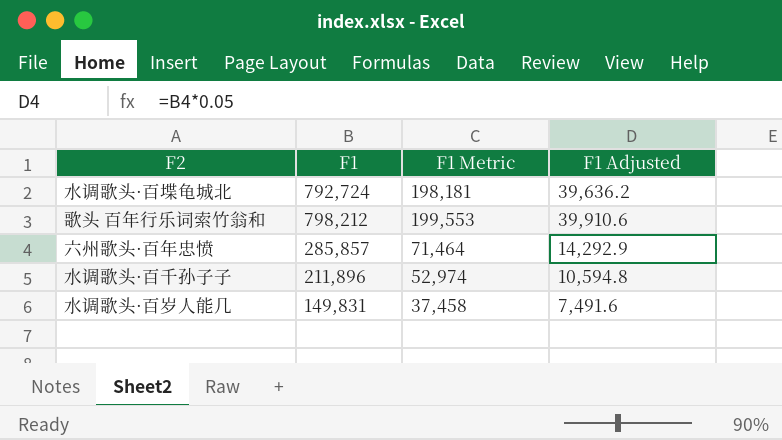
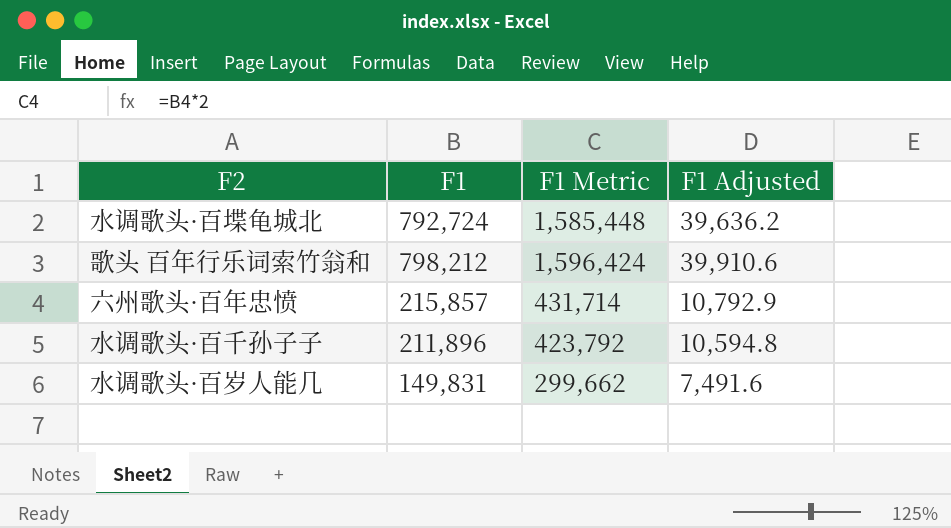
column F1 Metric | formula: [F1] * 0.25 -> [F1] * 2
六州歌头·百年忠愤 | F1: 285,857 -> 215,857
六州歌头·百年忠愤 | F1 Adjusted: 14,292.9 -> 10,792.9

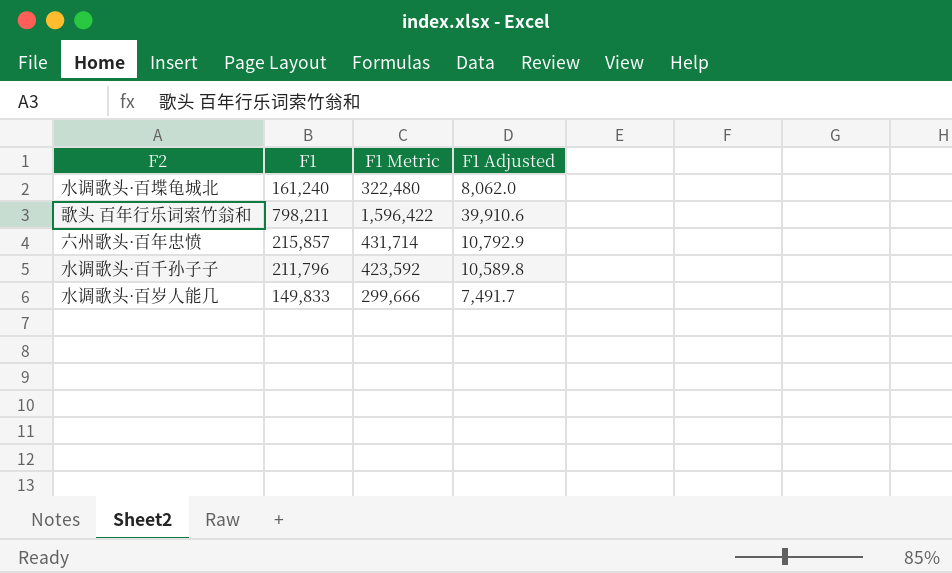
水调歌头·百堞龟城北 | F1: 792,724 -> 161,240
水调歌头·百堞龟城北 | F1 Metric: 1,585,448 -> 322,480
水调歌头·百堞龟城北 | F1 Adjusted: 39,636.2 -> 8,062.0
歌头 百年行乐词索竹翁和 | F1: 798,212 -> 798,211
歌头 百年行乐词索竹翁和 | F1 Metric: 1,596,424 -> 1,596,422
水调歌头·百千孙子子 | F1: 211,896 -> 211,796
水调歌头·百千孙子子 | F1 Metric: 423,792 -> 423,592
水调歌头·百千孙子子 | F1 Adjusted: 10,594.8 -> 10,589.8
水调歌头·百岁人能几 | F1: 149,831 -> 149,833
水调歌头·百岁人能几 | F1 Metric: 299,662 -> 299,666
水调歌头·百岁人能几 | F1 Adjusted: 7,491.6 -> 7,491.7

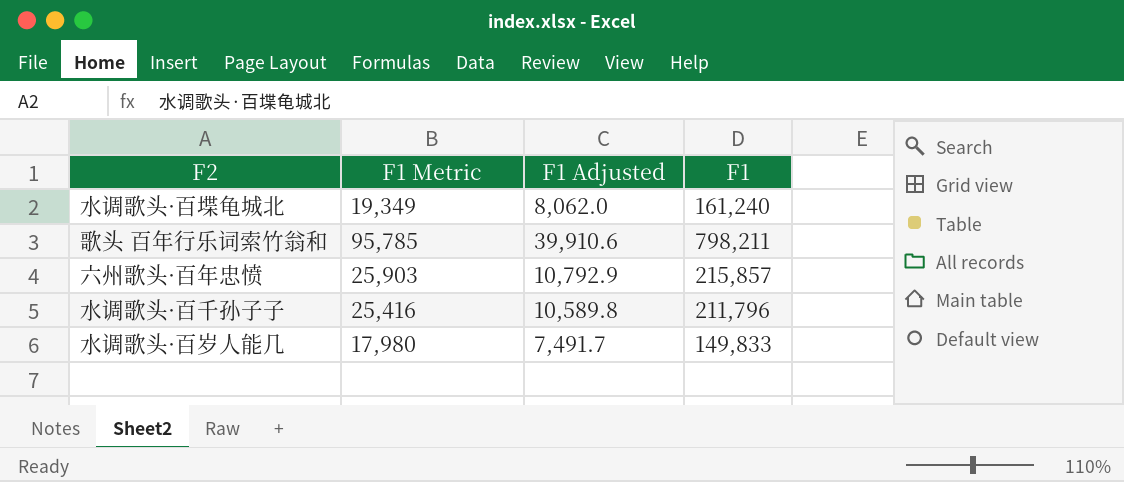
column F1 Metric | formula: [F1] * 2 -> [F1] * 0.12
column F1 | position: 2 -> 4

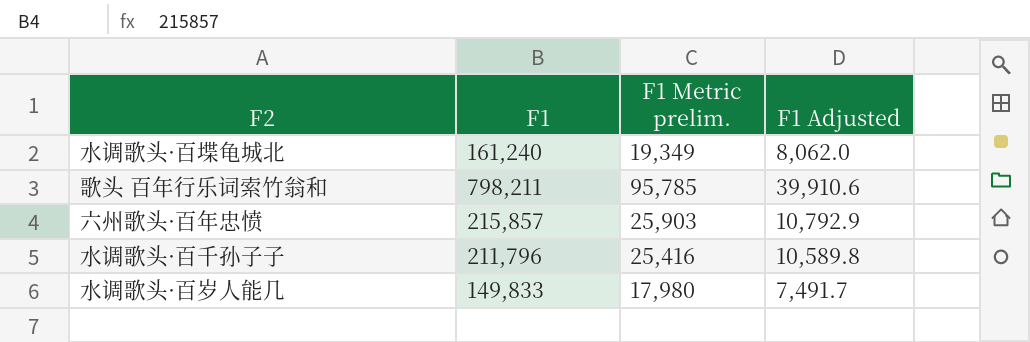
column F1 | position: 4 -> 2
column name: F1 Metric -> F1 Metric prelim.

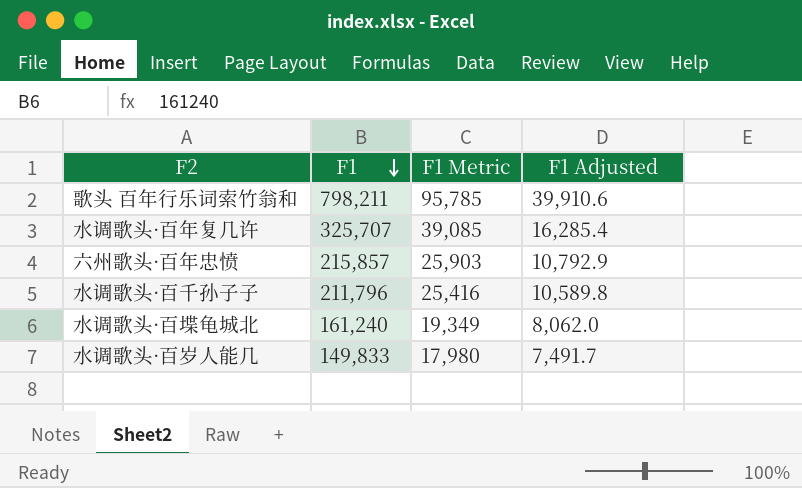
row order: none -> F1 descending
column name: F1 Metric prelim. -> F1 Metric
row 水调歌头·百年复几许: none -> 325,707 | 39,085 | 16,285.4

